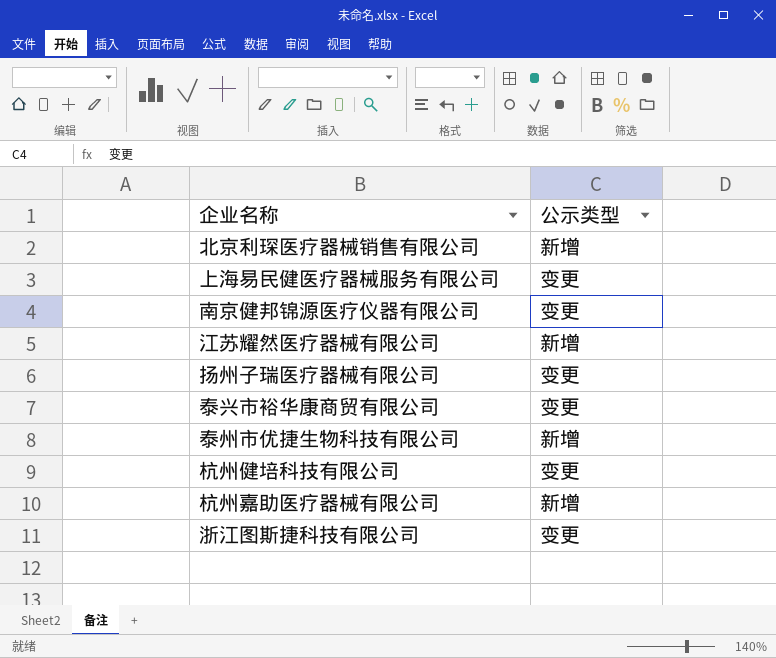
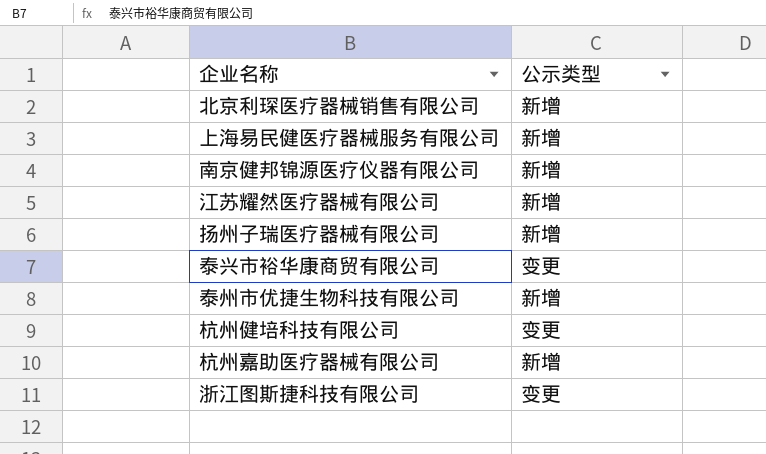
上海易民健医疗器械服务有限公司 | 公示类型: 变更 -> 新增
南京健邦锦源医疗仪器有限公司 | 公示类型: 变更 -> 新增
扬州子瑞医疗器械有限公司 | 公示类型: 变更 -> 新增

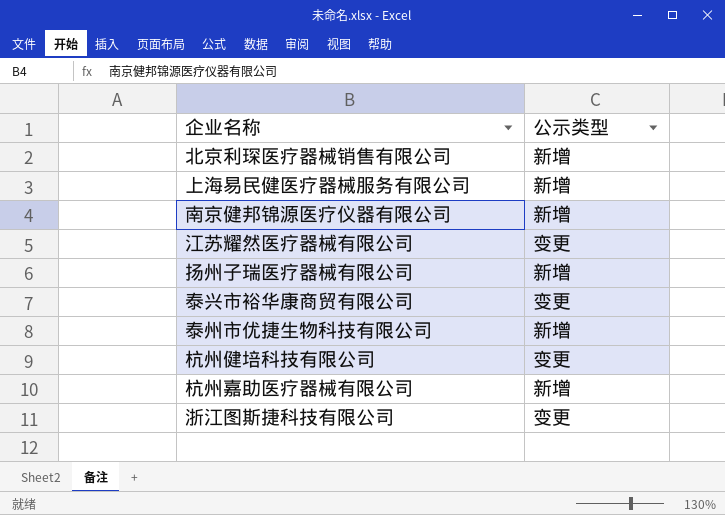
江苏耀然医疗器械有限公司 | 公示类型: 新增 -> 变更

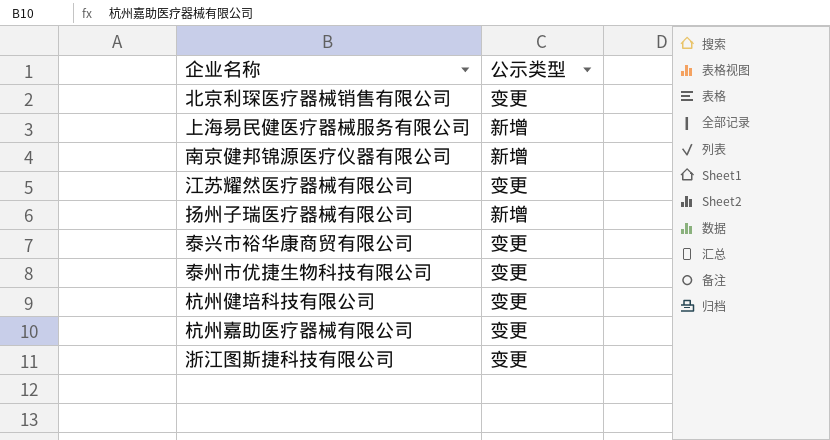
北京利琛医疗器械销售有限公司 | 公示类型: 新增 -> 变更
泰州市优捷生物科技有限公司 | 公示类型: 新增 -> 变更
杭州嘉助医疗器械有限公司 | 公示类型: 新增 -> 变更

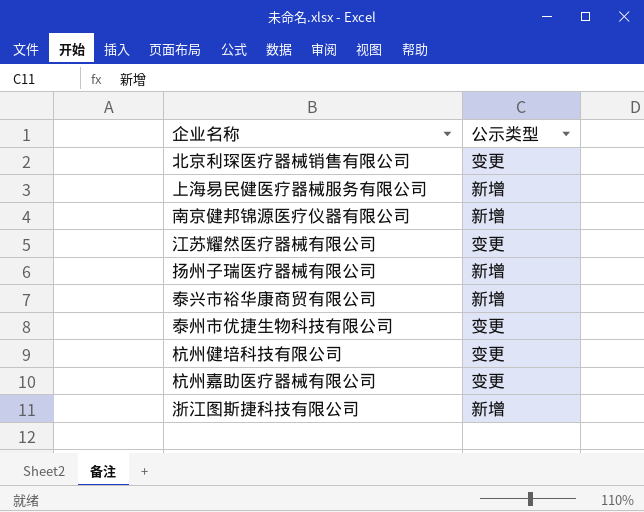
泰兴市裕华康商贸有限公司 | 公示类型: 变更 -> 新增
浙江图斯捷科技有限公司 | 公示类型: 变更 -> 新增

